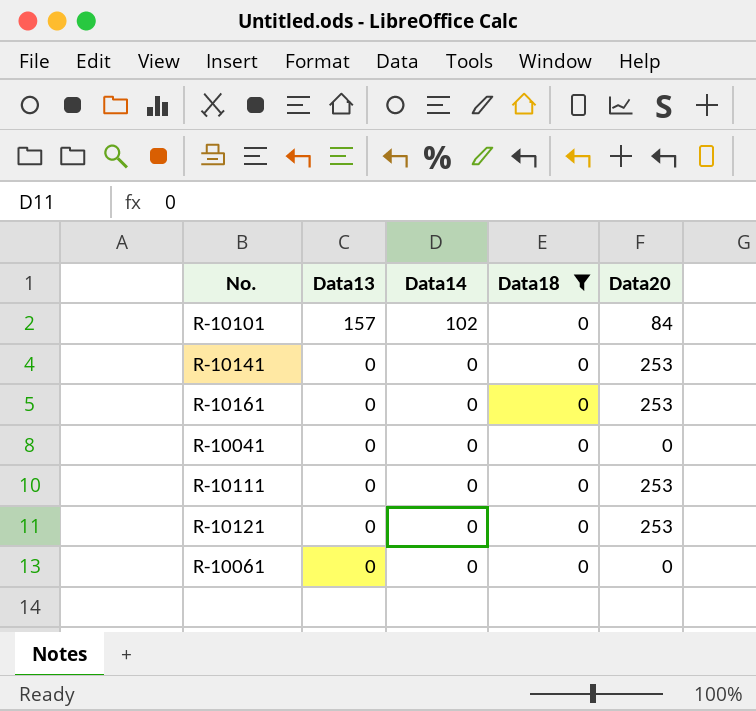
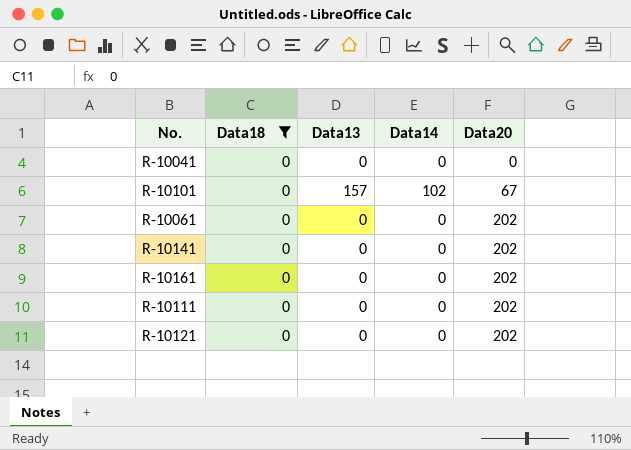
row order: Data13 descending -> Data20 ascending
column Data18 | position: 4 -> 2
R-10101 | Data20: 84 -> 67
R-10061 | Data20: 0 -> 202
R-10141 | Data20: 253 -> 202
R-10161 | Data20: 253 -> 202
R-10111 | Data20: 253 -> 202
R-10121 | Data20: 253 -> 202

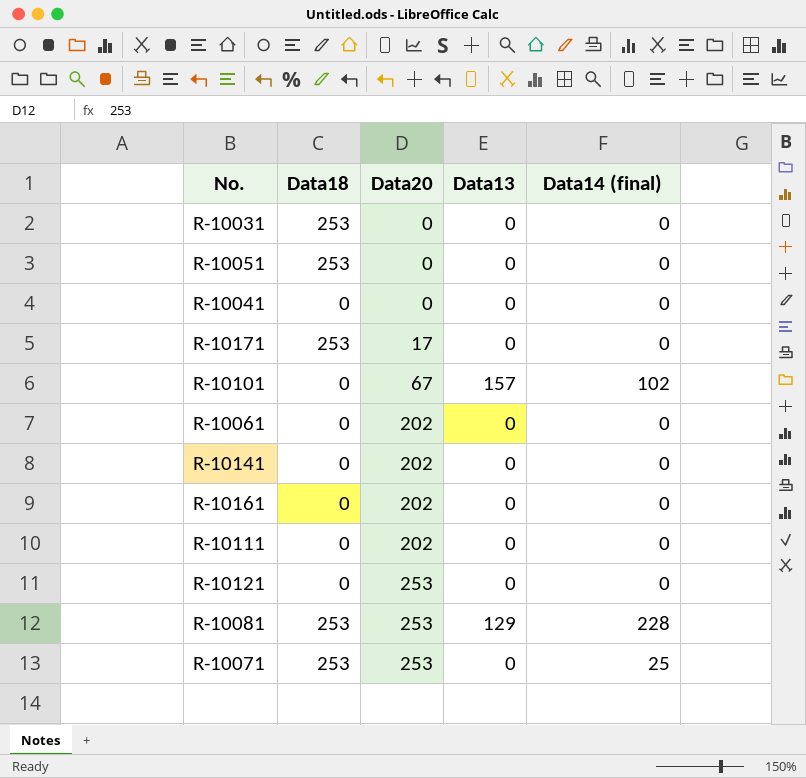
filter: Data18 = 0 -> none
column Data20 | position: 5 -> 3
column name: Data14 -> Data14 (final)
R-10121 | Data20: 202 -> 253

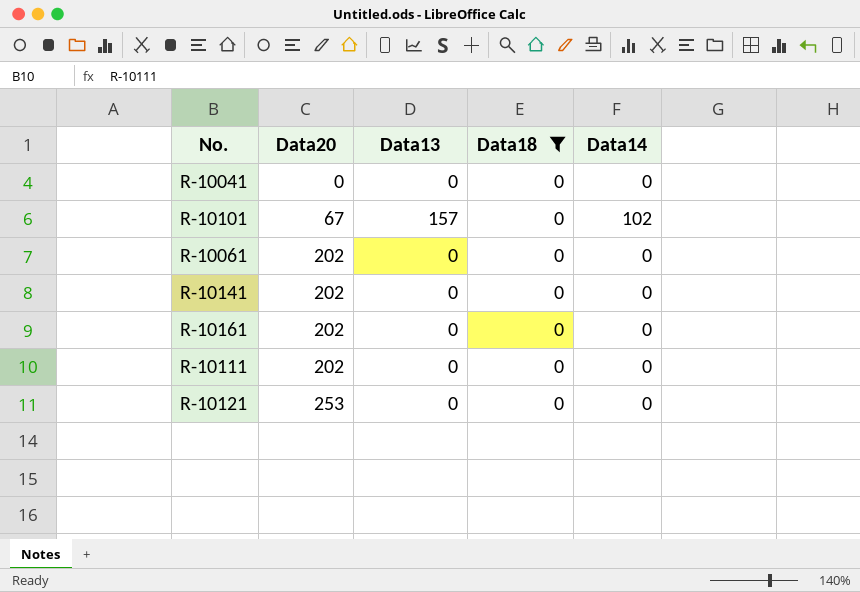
filter: none -> Data18 = 0
column Data18 | position: 2 -> 4
column name: Data14 (final) -> Data14

